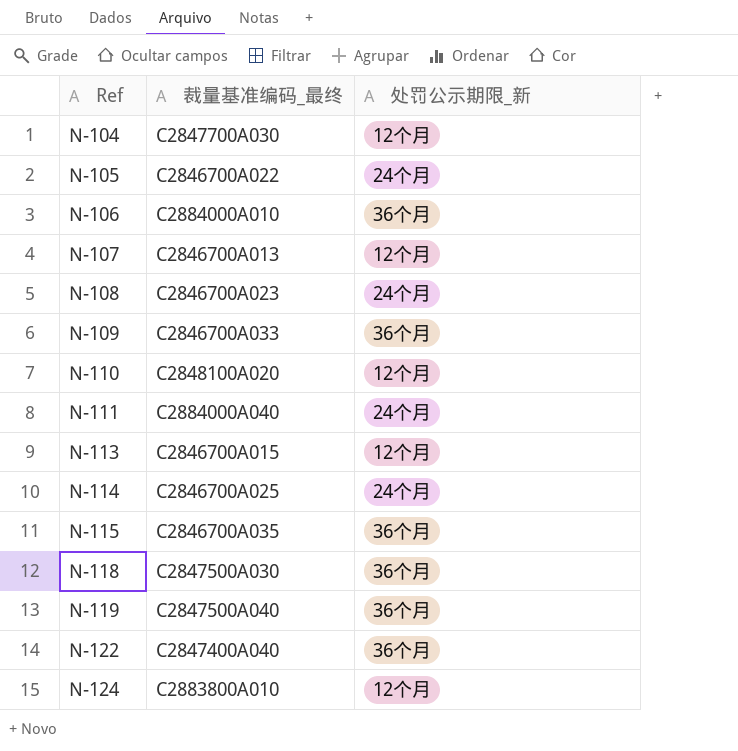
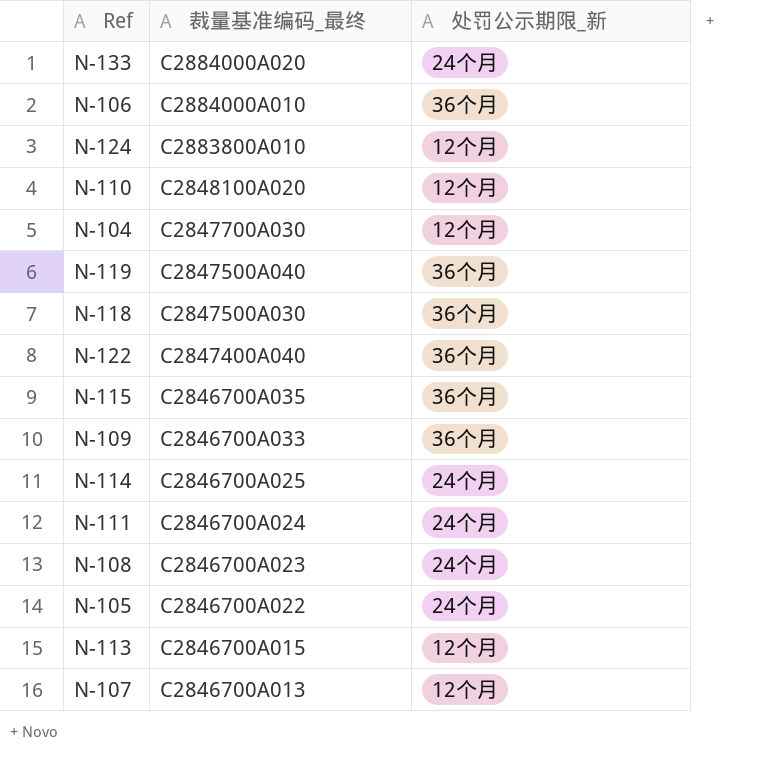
row order: Ref ascending -> 裁量基准编码_最终 descending
row N-133: none -> C2884000A020 | 24个月
N-111 | 裁量基准编码_最终: C2884000A040 -> C2846700A024

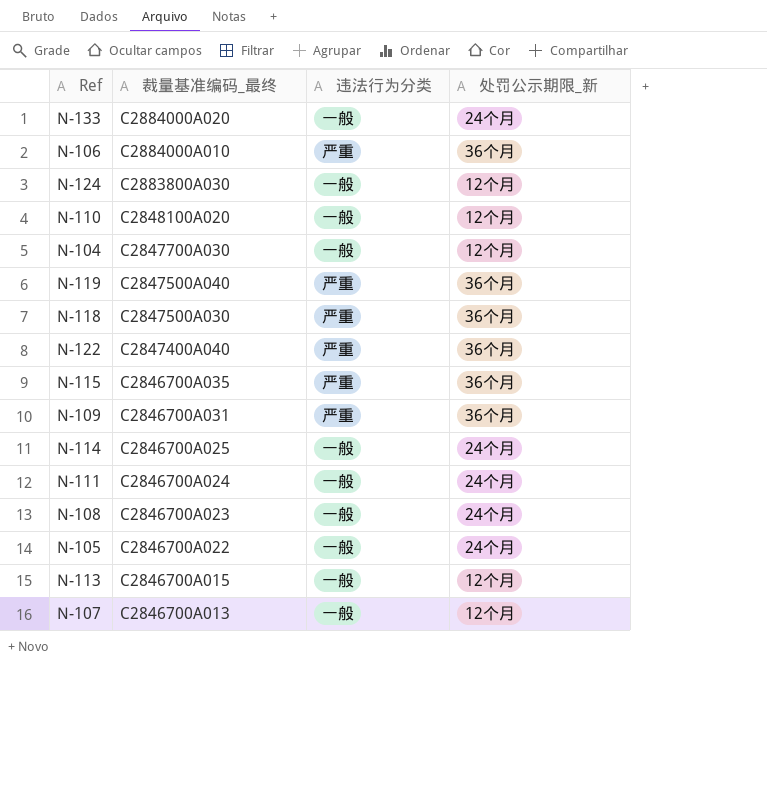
column 违法行为分类 | position: none -> 3
N-124 | 裁量基准编码_最终: C2883800A010 -> C2883800A030
N-109 | 裁量基准编码_最终: C2846700A033 -> C2846700A031

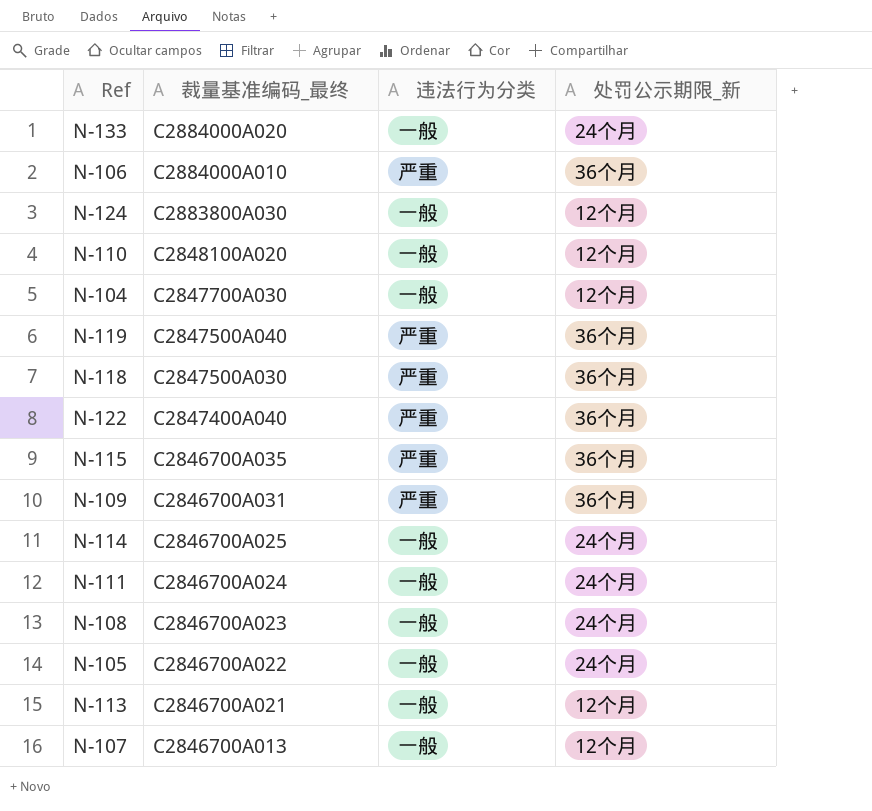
N-113 | 裁量基准编码_最终: C2846700A015 -> C2846700A021

